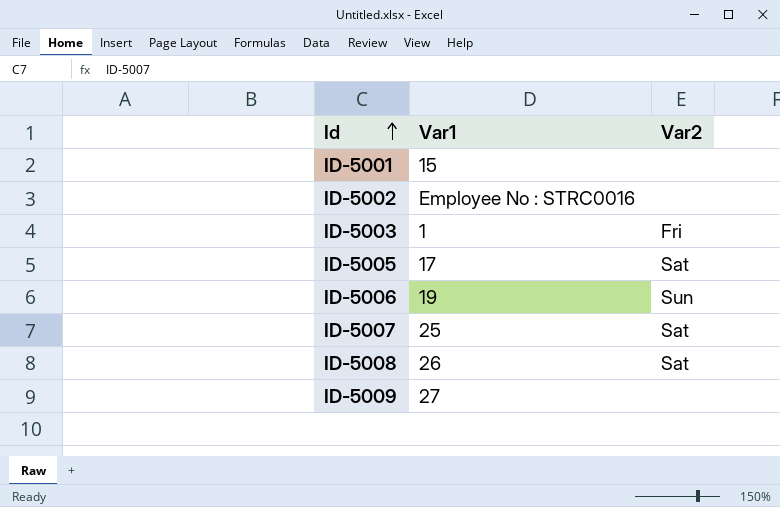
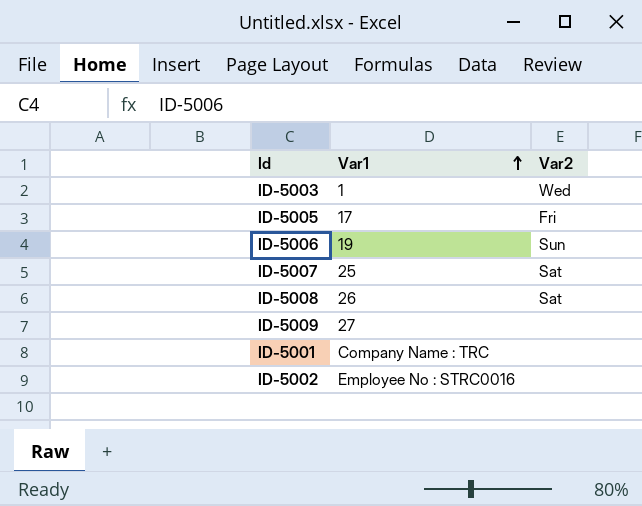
row order: Id ascending -> Var1 ascending
ID-5003 | Var2: Fri -> Wed
ID-5005 | Var2: Sat -> Fri
ID-5001 | Var1: 15 -> Company Name : TRC

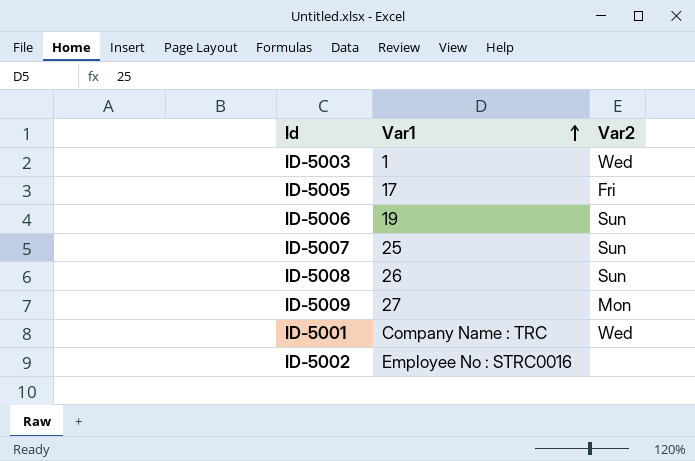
ID-5007 | Var2: Sat -> Sun
ID-5008 | Var2: Sat -> Sun
ID-5009 | Var2: none -> Mon
ID-5001 | Var2: none -> Wed

